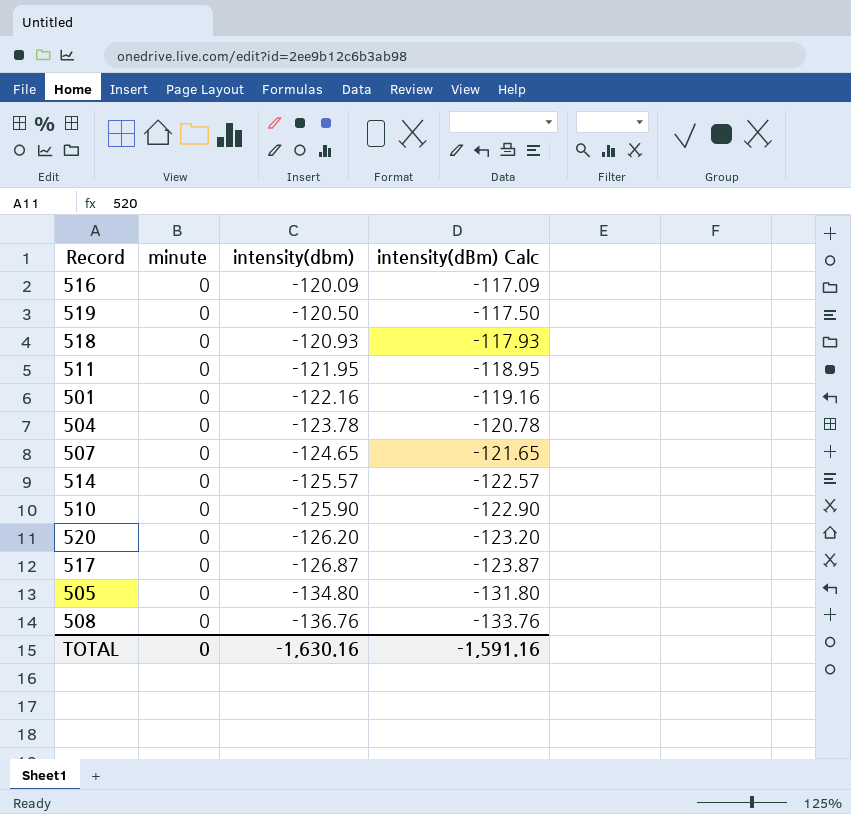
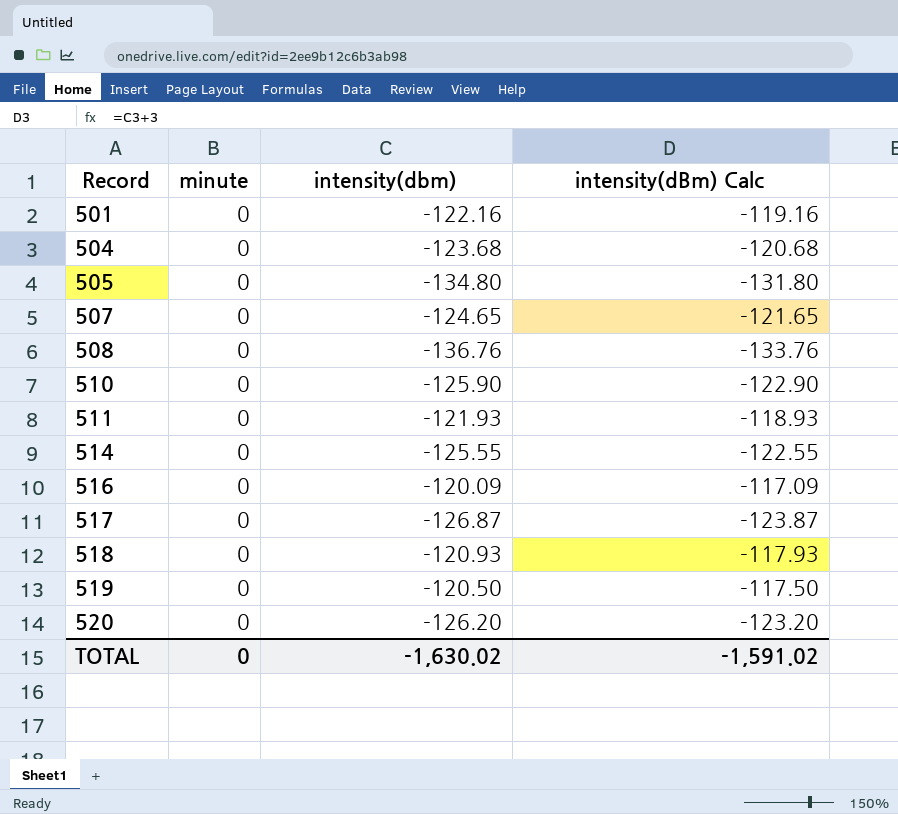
row order: intensity(dbm) descending -> Record ascending
504 | intensity(dbm): -123.78 -> -123.68
504 | intensity(dBm) Calc: -120.78 -> -120.68
511 | intensity(dbm): -121.95 -> -121.93
511 | intensity(dBm) Calc: -118.95 -> -118.93
514 | intensity(dbm): -125.57 -> -125.55
514 | intensity(dBm) Calc: -122.57 -> -122.55
TOTAL | intensity(dbm): -1,630.16 -> -1,630.02
TOTAL | intensity(dBm) Calc: -1,591.16 -> -1,591.02

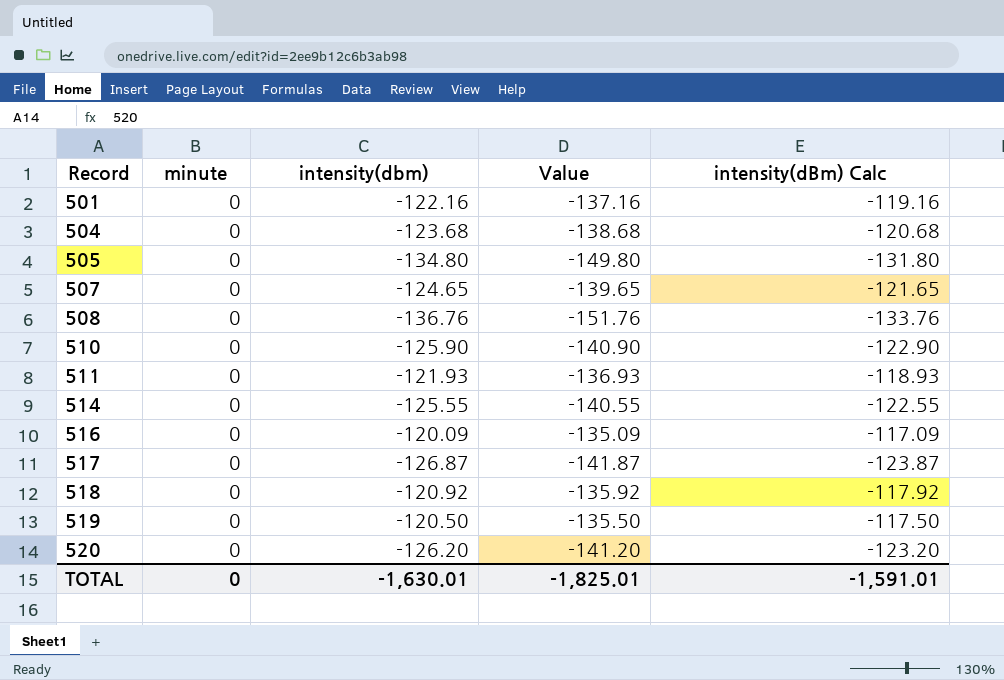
column Value | formula: none -> [intensity(dbm)] - 15
518 | intensity(dbm): -120.93 -> -120.92
518 | intensity(dBm) Calc: -117.93 -> -117.92
TOTAL | intensity(dbm): -1,630.02 -> -1,630.01
TOTAL | intensity(dBm) Calc: -1,591.02 -> -1,591.01

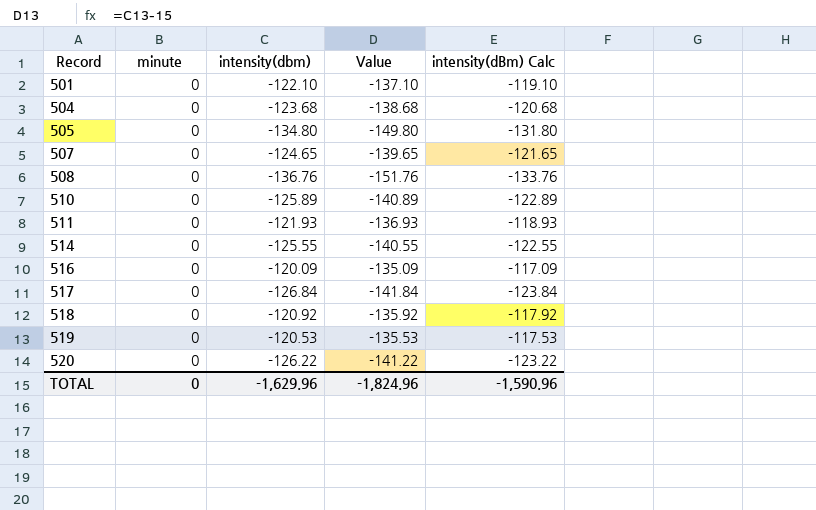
501 | intensity(dbm): -122.16 -> -122.10
501 | Value: -137.16 -> -137.10
501 | intensity(dBm) Calc: -119.16 -> -119.10
510 | intensity(dbm): -125.90 -> -125.89
510 | Value: -140.90 -> -140.89
510 | intensity(dBm) Calc: -122.90 -> -122.89
517 | intensity(dbm): -126.87 -> -126.84
517 | Value: -141.87 -> -141.84
517 | intensity(dBm) Calc: -123.87 -> -123.84
519 | intensity(dbm): -120.50 -> -120.53
519 | Value: -135.50 -> -135.53
519 | intensity(dBm) Calc: -117.50 -> -117.53
520 | intensity(dbm): -126.20 -> -126.22
520 | Value: -141.20 -> -141.22
520 | intensity(dBm) Calc: -123.20 -> -123.22
TOTAL | intensity(dbm): -1,630.01 -> -1,629.96
TOTAL | Value: -1,825.01 -> -1,824.96
TOTAL | intensity(dBm) Calc: -1,591.01 -> -1,590.96

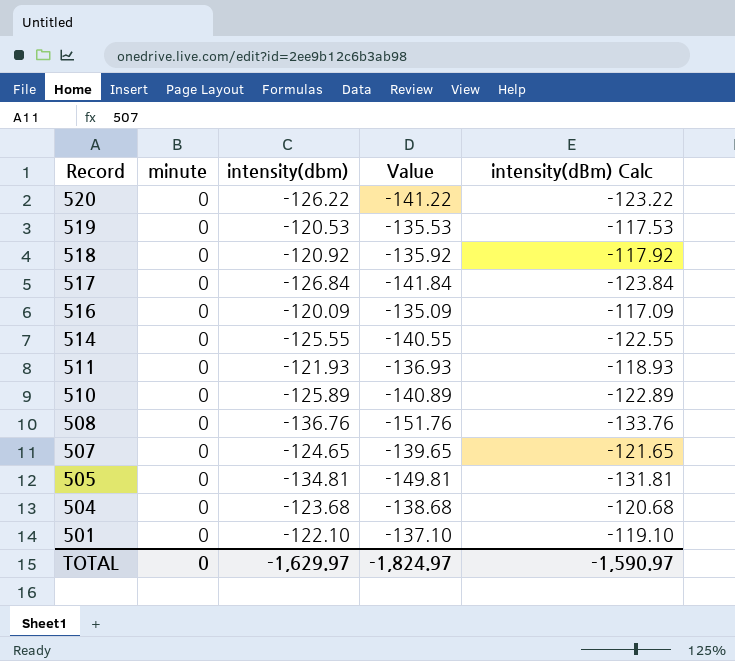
row order: Record ascending -> Record descending
505 | intensity(dbm): -134.80 -> -134.81
505 | Value: -149.80 -> -149.81
505 | intensity(dBm) Calc: -131.80 -> -131.81
TOTAL | intensity(dbm): -1,629.96 -> -1,629.97
TOTAL | Value: -1,824.96 -> -1,824.97
TOTAL | intensity(dBm) Calc: -1,590.96 -> -1,590.97

